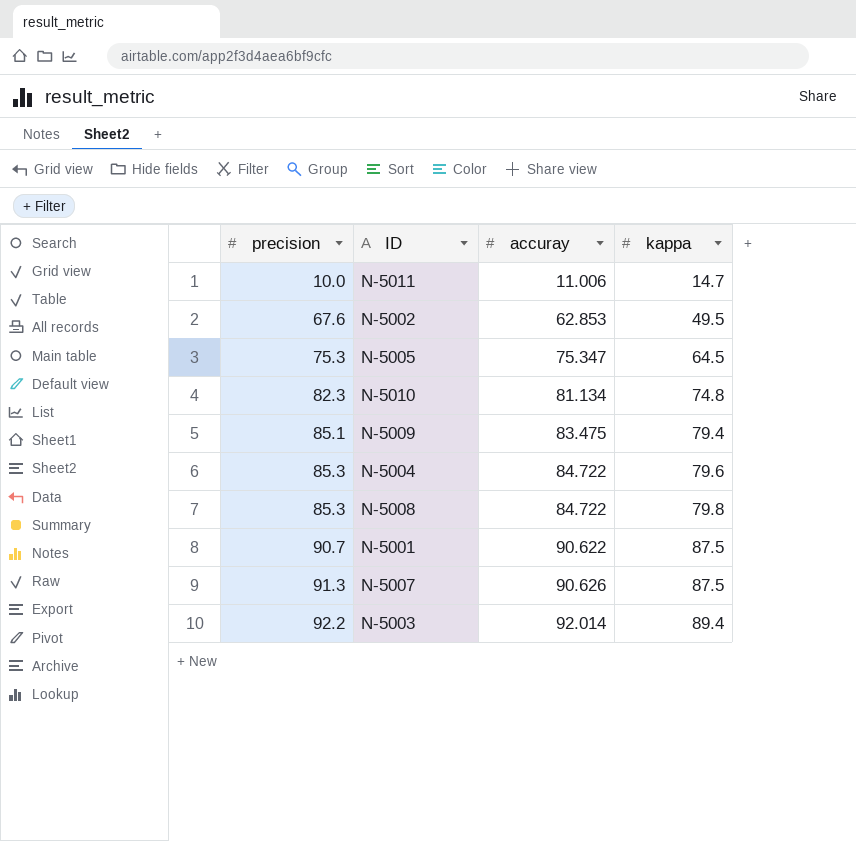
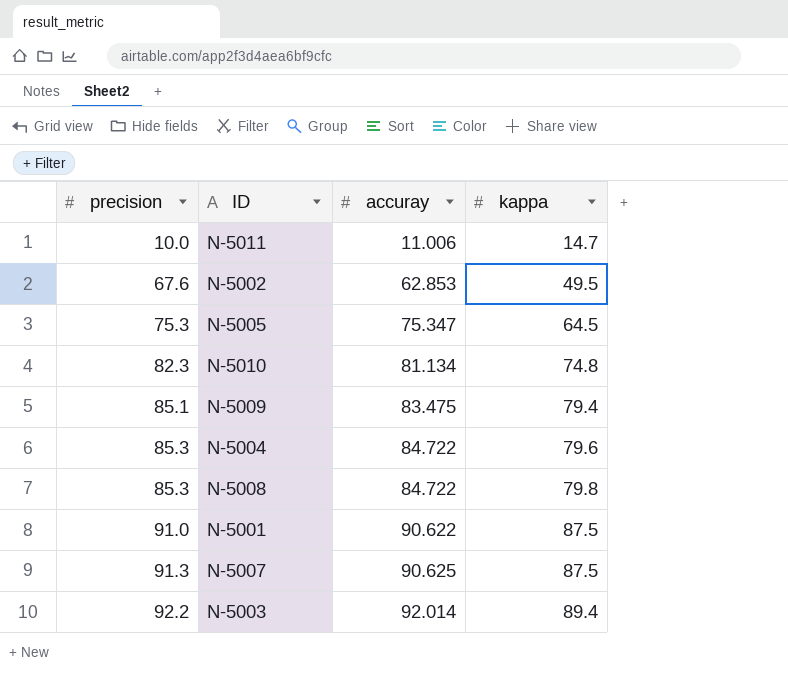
N-5001 | precision: 90.7 -> 91.0
N-5007 | accuray: 90.626 -> 90.625

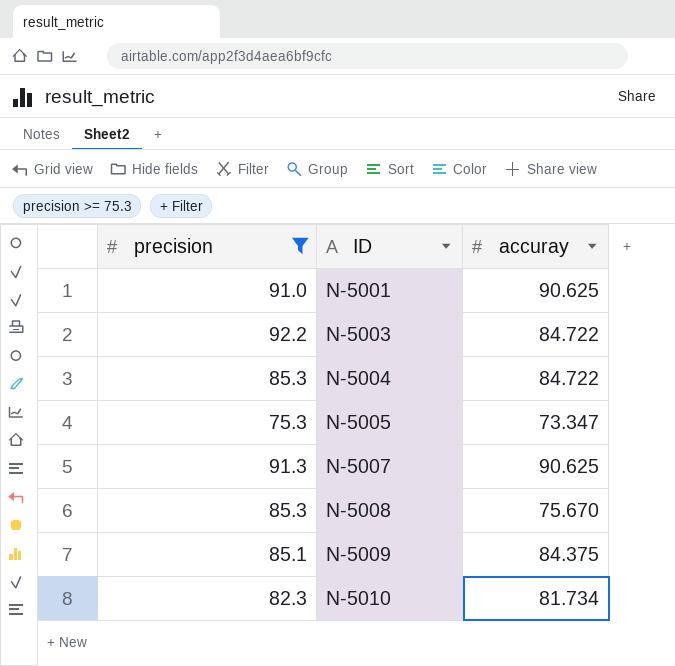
filter: none -> precision >= 75.3
row order: precision ascending -> ID ascending
column kappa | position: 4 -> none
N-5001 | accuray: 90.622 -> 90.625
N-5003 | accuray: 92.014 -> 84.722
N-5005 | accuray: 75.347 -> 73.347
N-5008 | accuray: 84.722 -> 75.670
N-5009 | accuray: 83.475 -> 84.375
N-5010 | accuray: 81.134 -> 81.734

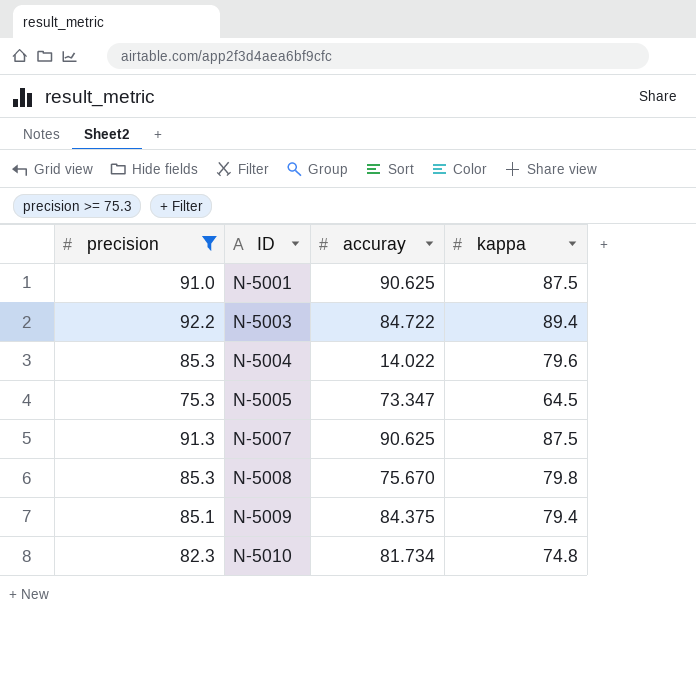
column kappa | position: none -> 4
N-5004 | accuray: 84.722 -> 14.022

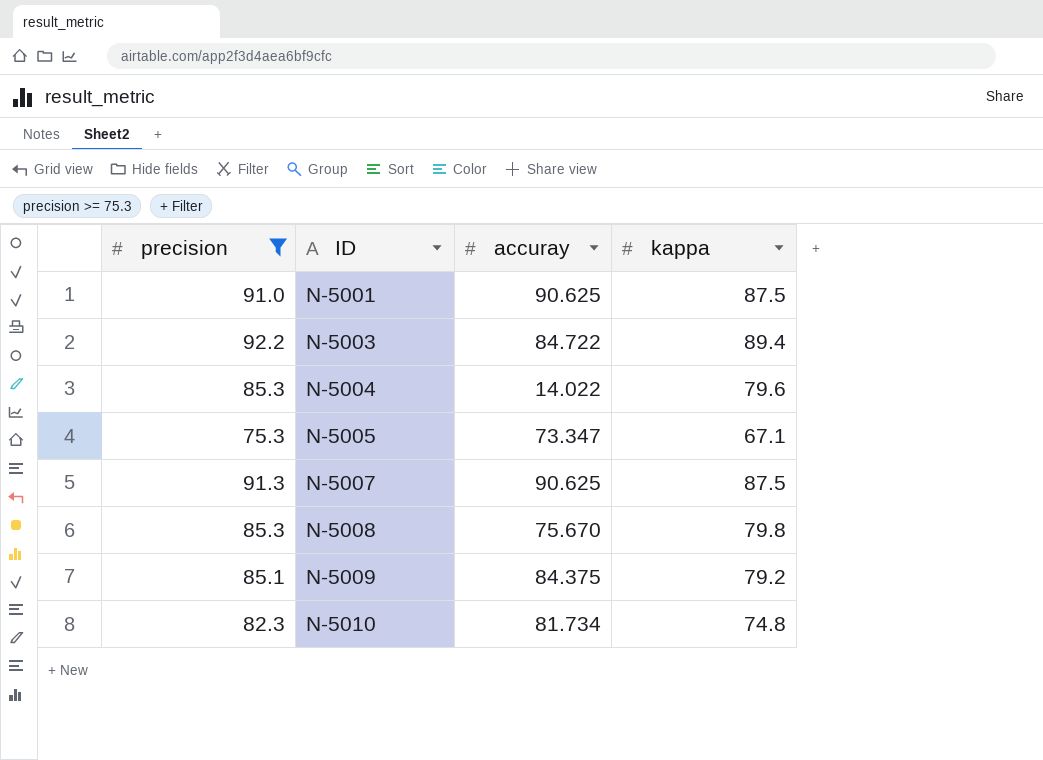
N-5005 | kappa: 64.5 -> 67.1
N-5009 | kappa: 79.4 -> 79.2

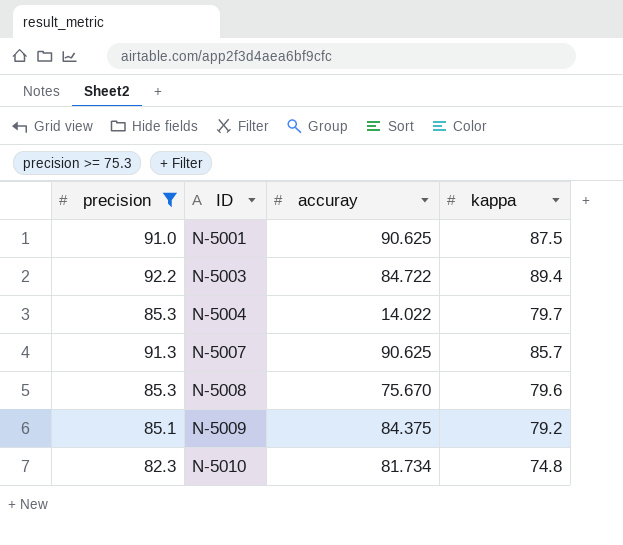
row N-5005: 75.3 | 73.347 | 67.1 -> none
N-5004 | kappa: 79.6 -> 79.7
N-5007 | kappa: 87.5 -> 85.7
N-5008 | kappa: 79.8 -> 79.6

